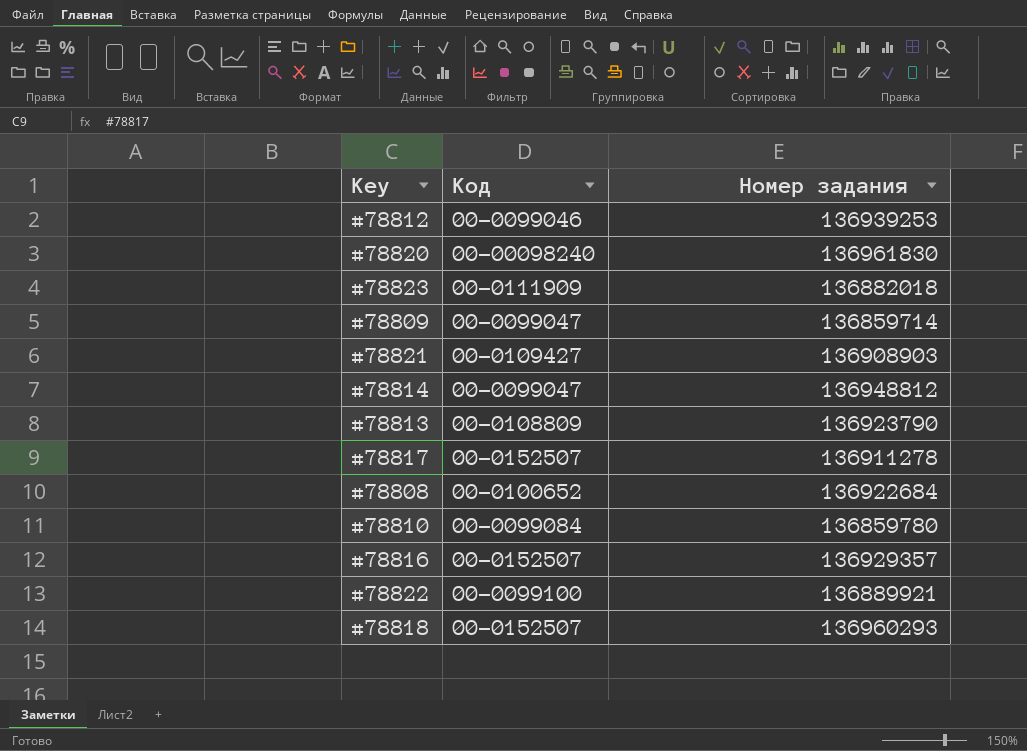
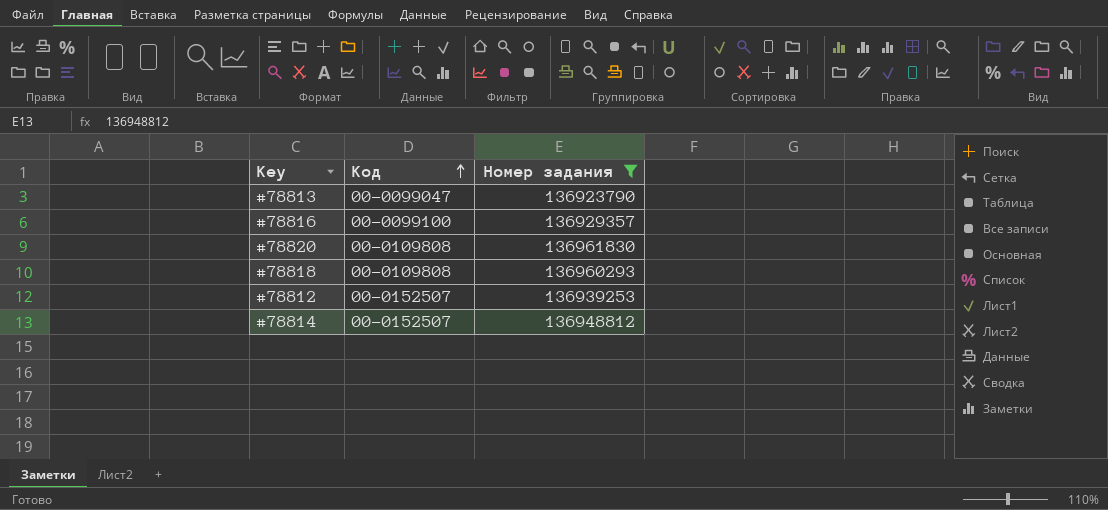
filter: none -> Номер задания >= 136923790
row order: none -> Код ascending
#78813 | Код: 00-0108809 -> 00-0099047
#78816 | Код: 00-0152507 -> 00-0099100
#78820 | Код: 00-00098240 -> 00-0109808
#78818 | Код: 00-0152507 -> 00-0109808
#78812 | Код: 00-0099046 -> 00-0152507
#78814 | Код: 00-0099047 -> 00-0152507

